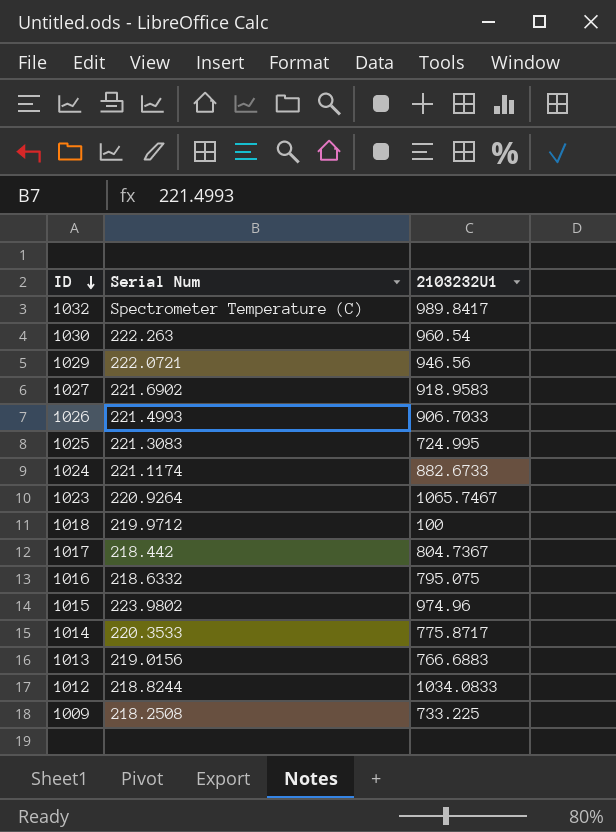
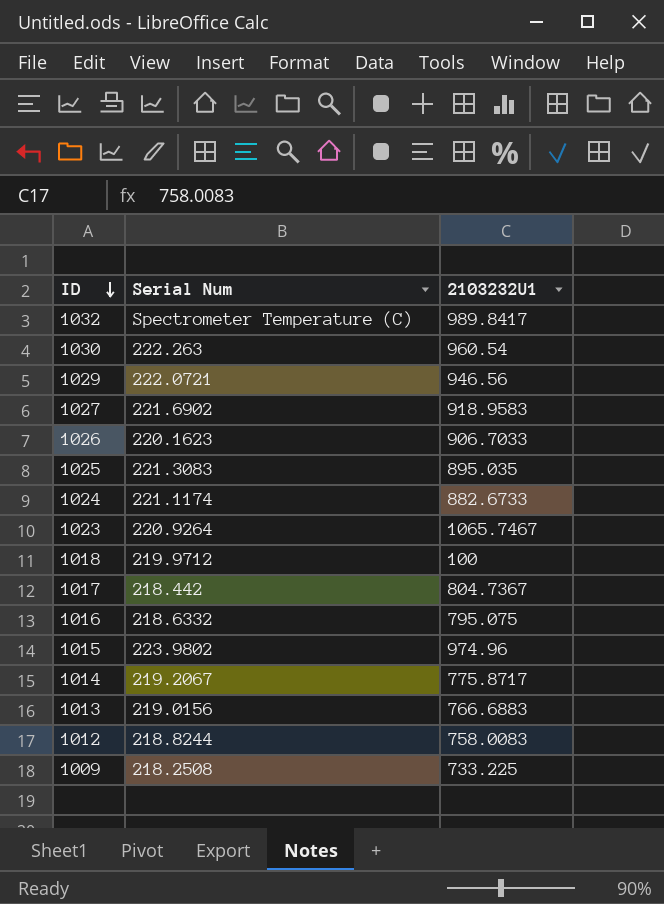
1026 | Serial Num: 221.4993 -> 220.1623
1025 | 2103232U1: 724.995 -> 895.035
1014 | Serial Num: 220.3533 -> 219.2067
1012 | 2103232U1: 1034.0833 -> 758.0083

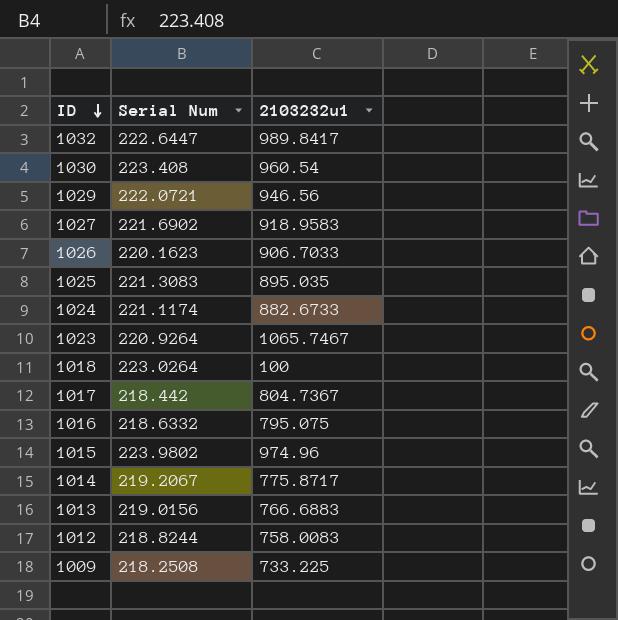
column name: 2103232U1 -> 2103232u1
1032 | Serial Num: Spectrometer Temperature (C) -> 222.6447
1030 | Serial Num: 222.263 -> 223.408
1018 | Serial Num: 219.9712 -> 223.0264

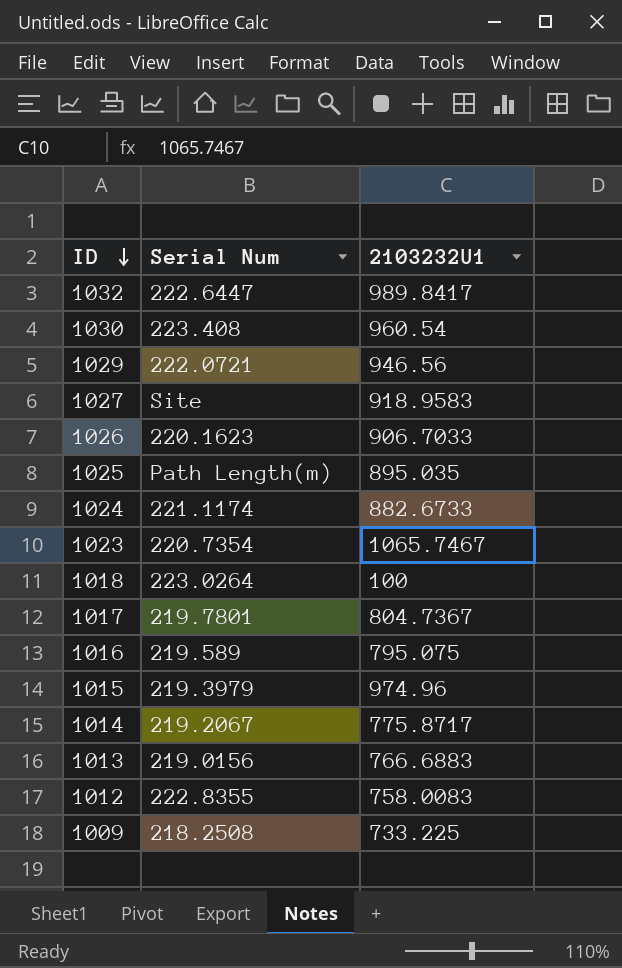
column name: 2103232u1 -> 2103232U1
1027 | Serial Num: 221.6902 -> Site
1025 | Serial Num: 221.3083 -> Path Length(m)
1023 | Serial Num: 220.9264 -> 220.7354
1017 | Serial Num: 218.442 -> 219.7801
1016 | Serial Num: 218.6332 -> 219.589
1015 | Serial Num: 223.9802 -> 219.3979
1012 | Serial Num: 218.8244 -> 222.8355

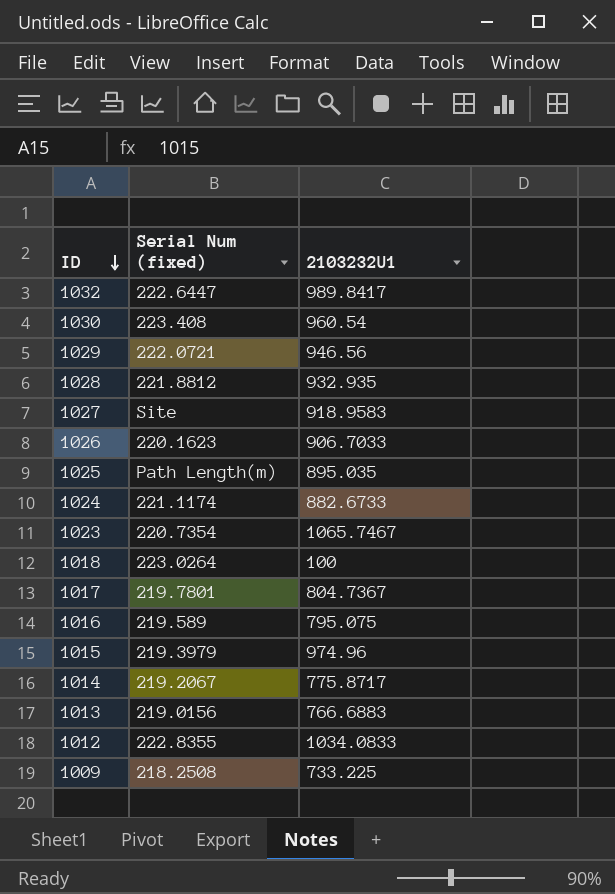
column name: Serial Num -> Serial Num (fixed)
row 1028: none -> 221.8812 | 932.935
1012 | 2103232U1: 758.0083 -> 1034.0833

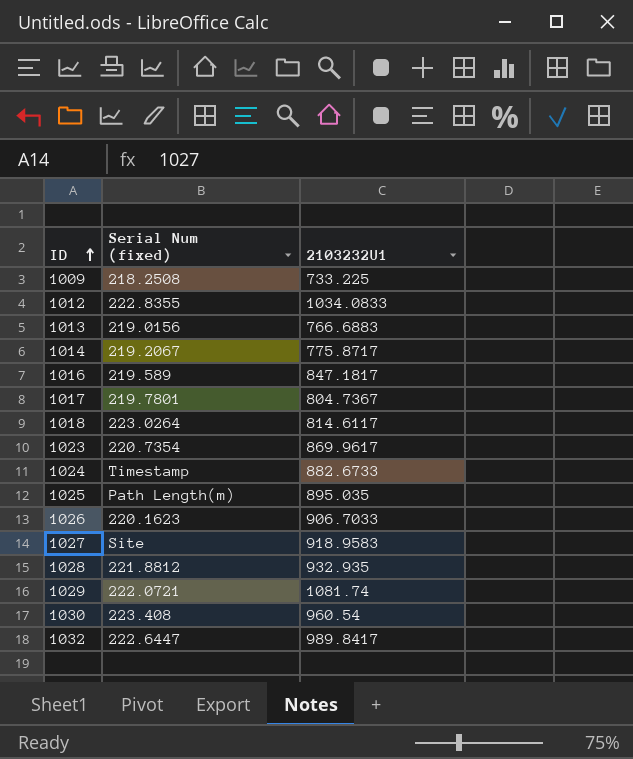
row order: ID descending -> ID ascending
row 1015: 219.3979 | 974.96 -> none
1016 | 2103232U1: 795.075 -> 847.1817
1018 | 2103232U1: 100 -> 814.6117
1023 | 2103232U1: 1065.7467 -> 869.9617
1024 | Serial Num (fixed): 221.1174 -> Timestamp
1029 | 2103232U1: 946.56 -> 1081.74

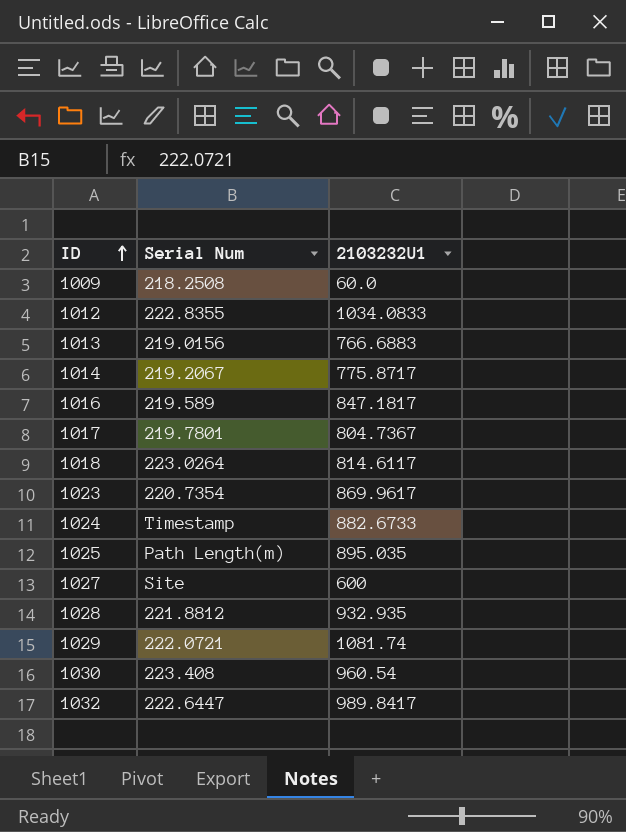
column name: Serial Num (fixed) -> Serial Num
row 1026: 220.1623 | 906.7033 -> none
1009 | 2103232U1: 733.225 -> 60.0
1027 | 2103232U1: 918.9583 -> 600

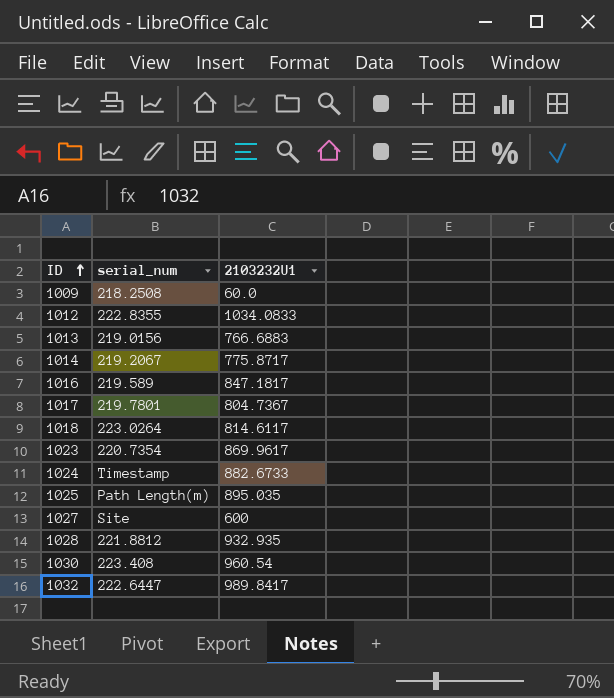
column name: Serial Num -> serial_num
row 1029: 222.0721 | 1081.74 -> none

